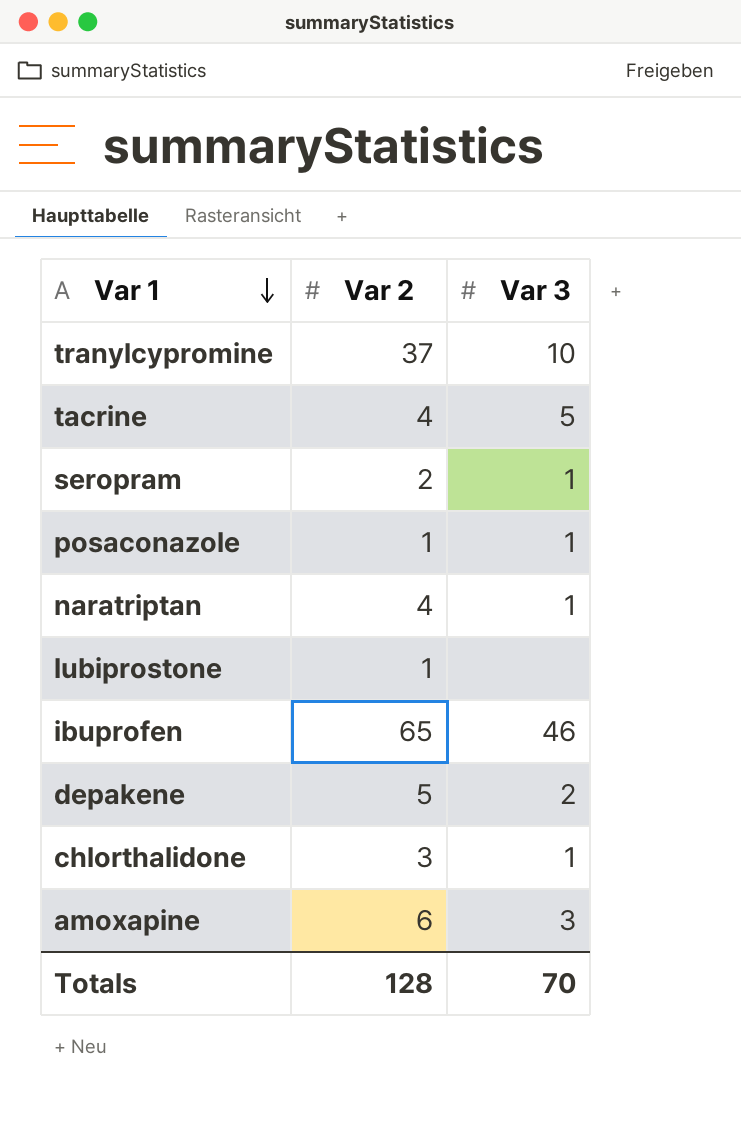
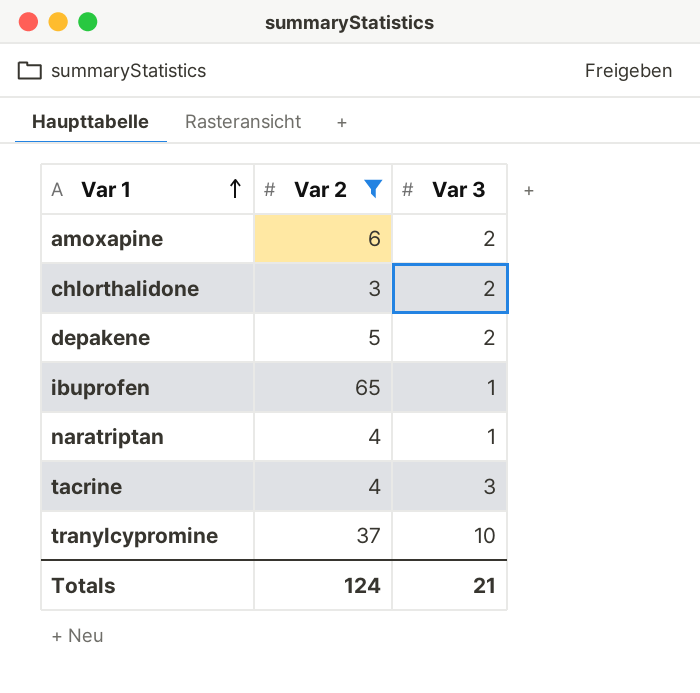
filter: none -> Var 2 >= 3
row order: Var 1 descending -> Var 1 ascending
amoxapine | Var 3: 3 -> 2
chlorthalidone | Var 3: 1 -> 2
ibuprofen | Var 3: 46 -> 1
tacrine | Var 3: 5 -> 3
Totals | Var 2: 128 -> 124
Totals | Var 3: 70 -> 21

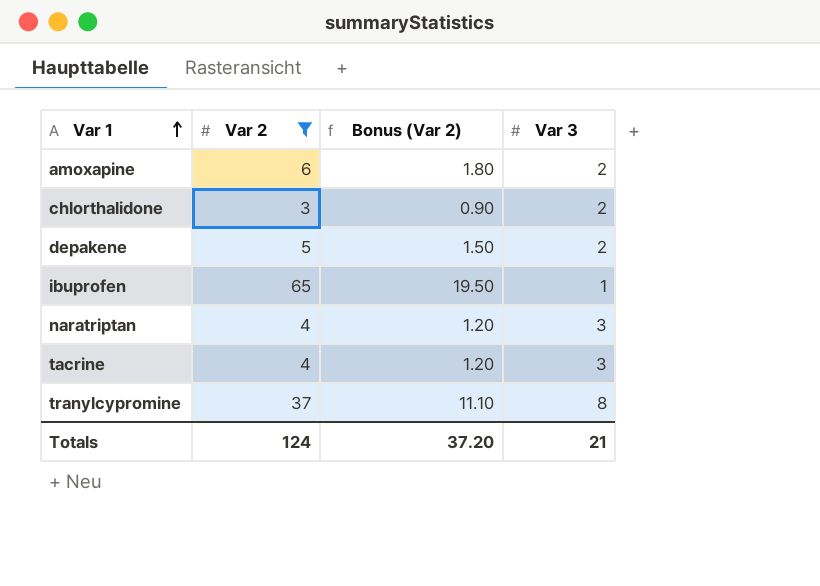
column Bonus (Var 2) | formula: none -> [Var 2] * 0.3
naratriptan | Var 3: 1 -> 3
tranylcypromine | Var 3: 10 -> 8

